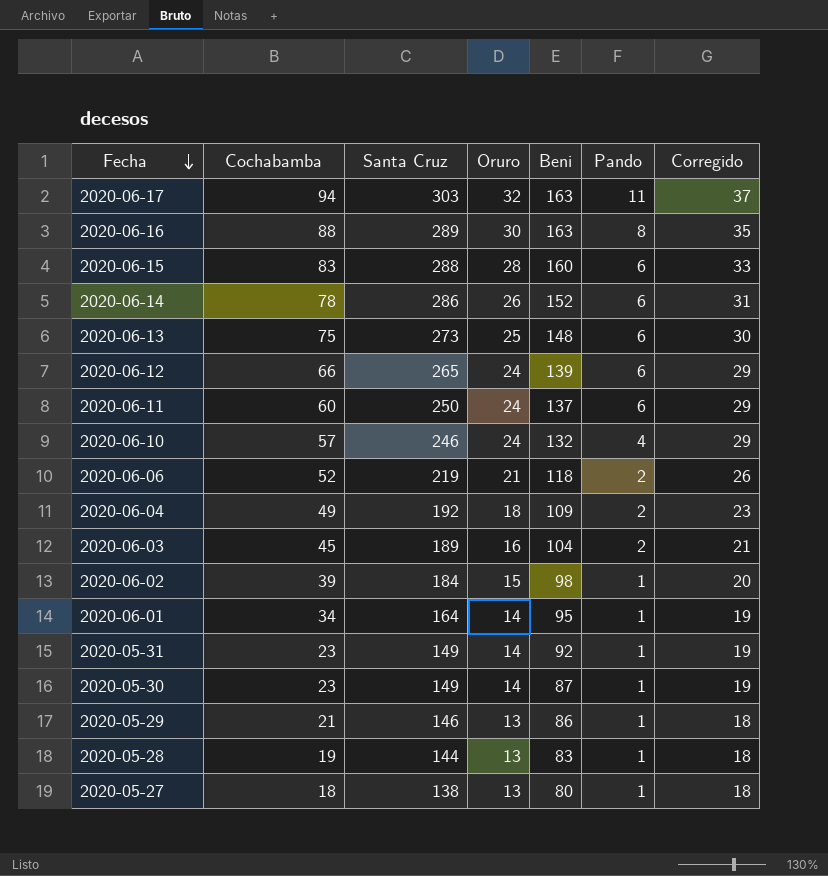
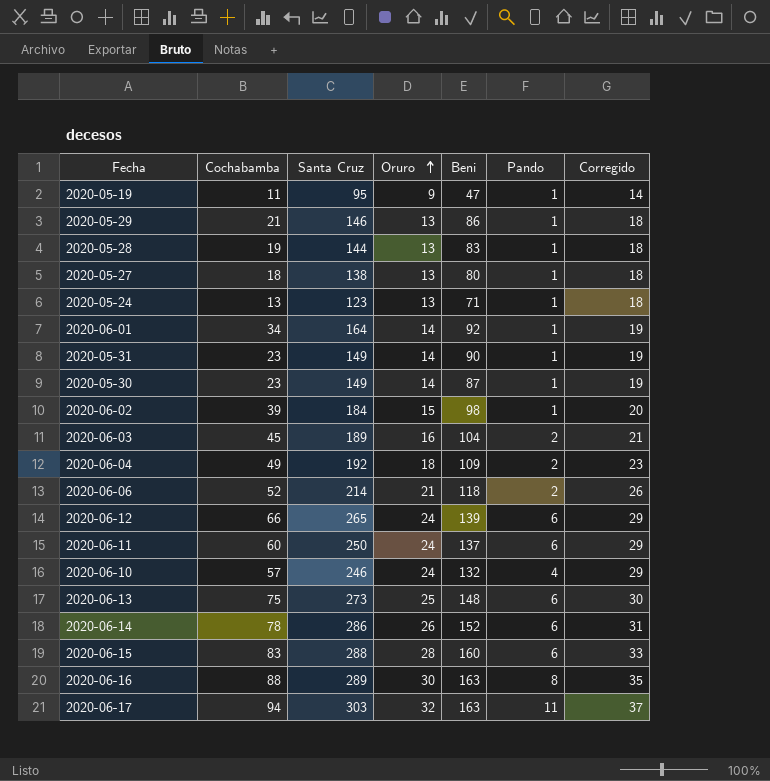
row order: Fecha descending -> Oruro ascending
row 2020-05-19: none -> 11 | 95 | 9 | 47 | 1 | 14
row 2020-05-24: none -> 13 | 123 | 13 | 71 | 1 | 18
2020-06-01 | Beni: 95 -> 92
2020-05-31 | Beni: 92 -> 90
2020-06-06 | Santa Cruz: 219 -> 214

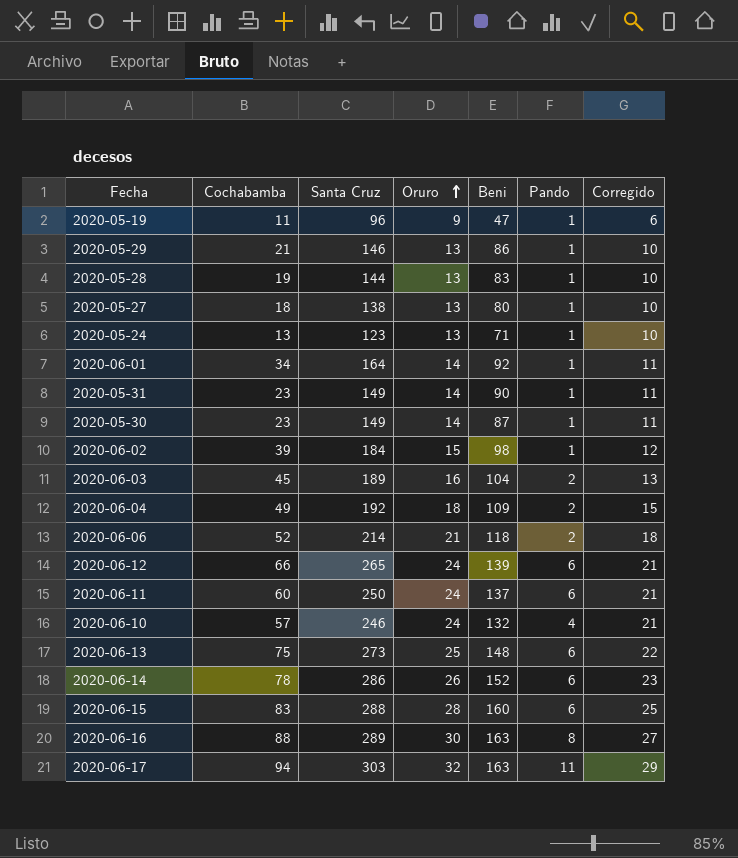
column Corregido | formula: [Oruro] + 5 -> [Oruro] - 3
2020-05-19 | Santa Cruz: 95 -> 96

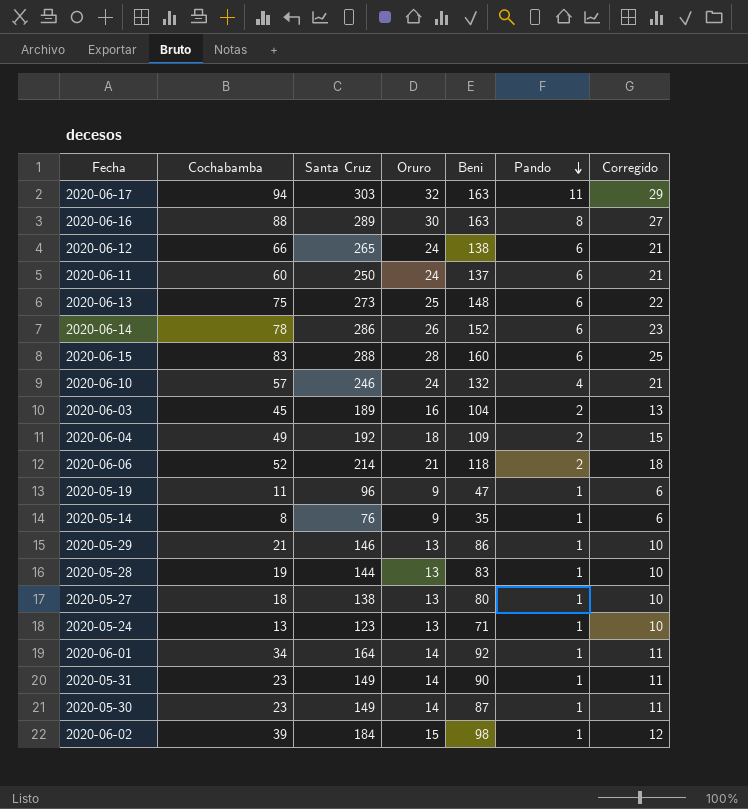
row order: Oruro ascending -> Pando descending
2020-06-12 | Beni: 139 -> 138
row 2020-05-14: none -> 8 | 76 | 9 | 35 | 1 | 6

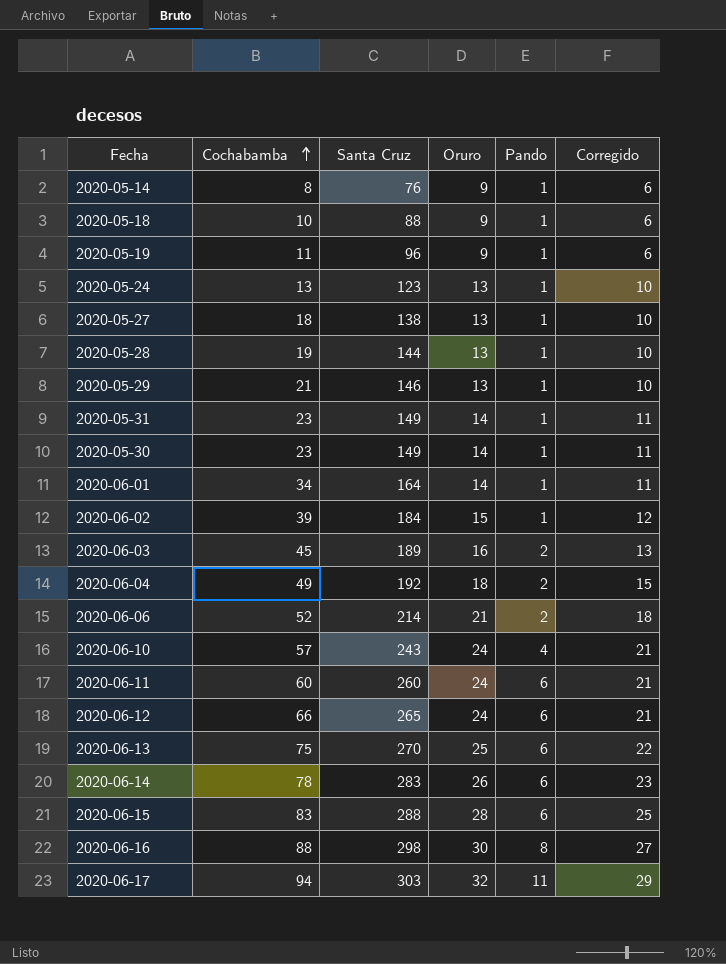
row order: Pando descending -> Cochabamba ascending
column Beni | position: 5 -> none
row 2020-05-18: none -> 10 | 88 | 9 | 1 | 6
2020-06-10 | Santa Cruz: 246 -> 243
2020-06-11 | Santa Cruz: 250 -> 260
2020-06-13 | Santa Cruz: 273 -> 270
2020-06-14 | Santa Cruz: 286 -> 283
2020-06-16 | Santa Cruz: 289 -> 298

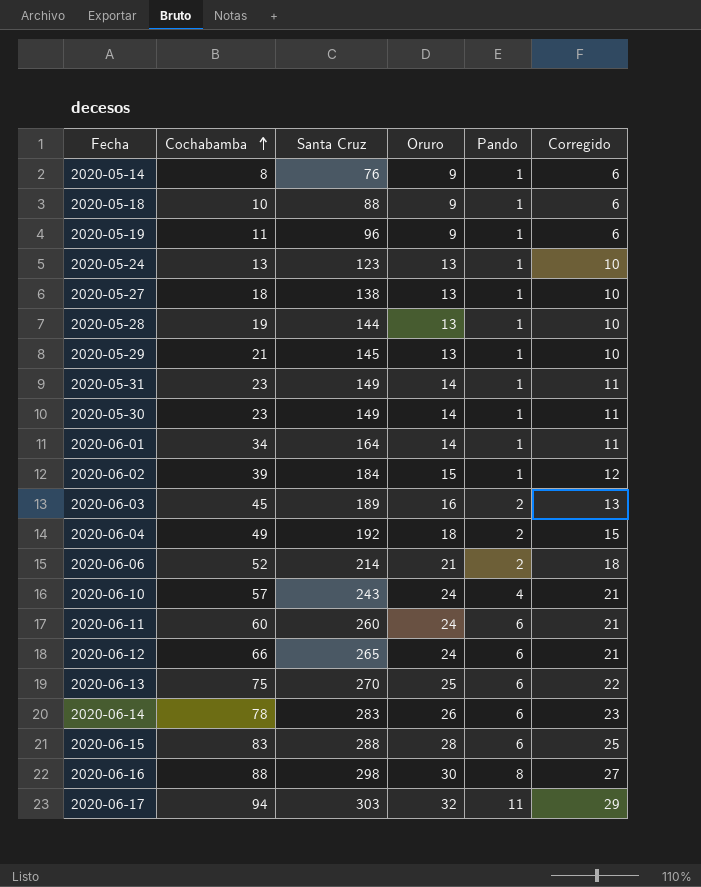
2020-05-29 | Santa Cruz: 146 -> 145

